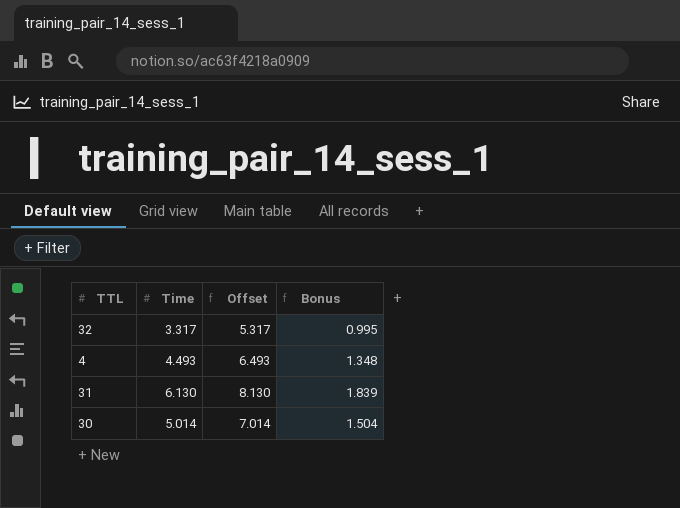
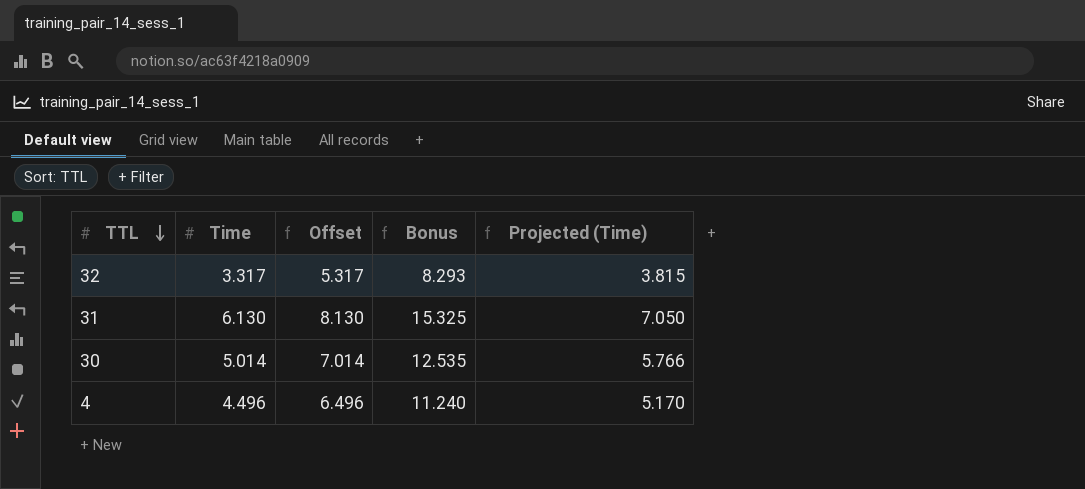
row order: none -> TTL descending
column Bonus | formula: [Time] * 0.3 -> [Time] * 2.5
column Projected (Time) | formula: none -> [Time] * 1.15
4 | Time: 4.493 -> 4.496
4 | Offset: 6.493 -> 6.496

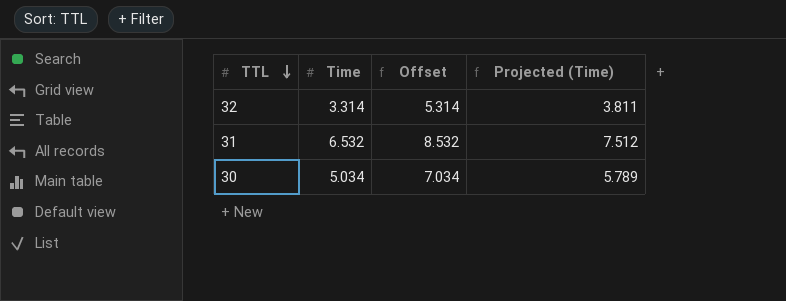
column Bonus | formula: [Time] * 2.5 -> none
row 4: 4.496 | 6.496 | 11.240 | 5.170 -> none
32 | Time: 3.317 -> 3.314
32 | Offset: 5.317 -> 5.314
32 | Projected (Time): 3.815 -> 3.811
31 | Time: 6.130 -> 6.532
31 | Offset: 8.130 -> 8.532
31 | Projected (Time): 7.050 -> 7.512
30 | Time: 5.014 -> 5.034
30 | Offset: 7.014 -> 7.034
30 | Projected (Time): 5.766 -> 5.789

